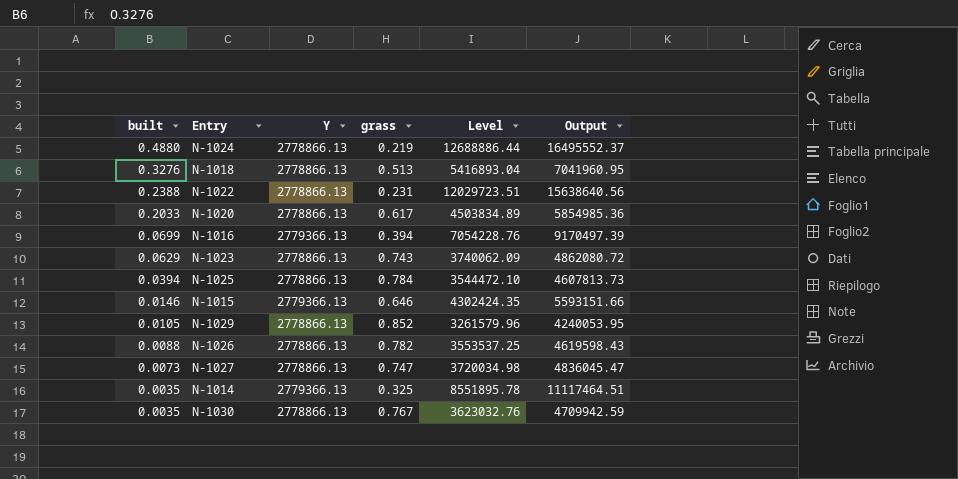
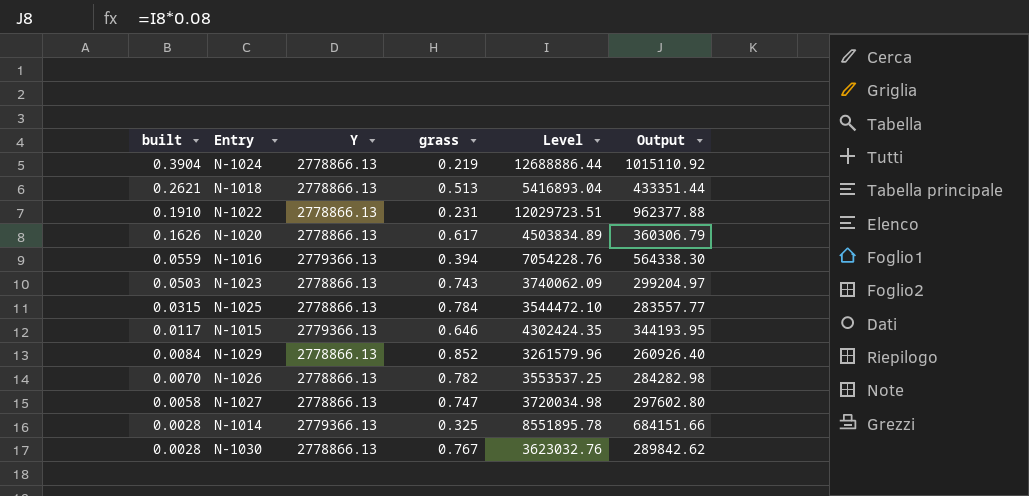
column Output | formula: [Level] * 1.3 -> [Level] * 0.08
N-1024 | built: 0.4880 -> 0.3904
N-1018 | built: 0.3276 -> 0.2621
N-1022 | built: 0.2388 -> 0.1910
N-1020 | built: 0.2033 -> 0.1626
N-1016 | built: 0.0699 -> 0.0559
N-1023 | built: 0.0629 -> 0.0503
N-1025 | built: 0.0394 -> 0.0315
N-1015 | built: 0.0146 -> 0.0117
N-1029 | built: 0.0105 -> 0.0084
N-1026 | built: 0.0088 -> 0.0070
N-1027 | built: 0.0073 -> 0.0058
N-1014 | built: 0.0035 -> 0.0028
N-1030 | built: 0.0035 -> 0.0028

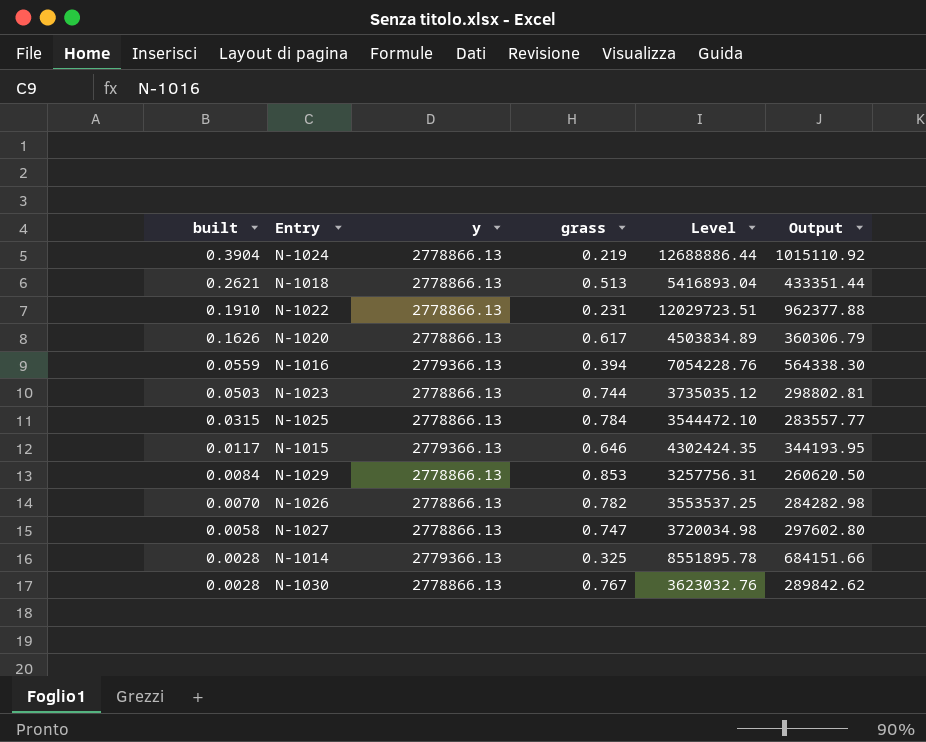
column name: Y -> y
N-1023 | grass: 0.743 -> 0.744
N-1023 | Level: 3740062.09 -> 3735035.12
N-1023 | Output: 299204.97 -> 298802.81
N-1029 | grass: 0.852 -> 0.853
N-1029 | Level: 3261579.96 -> 3257756.31
N-1029 | Output: 260926.40 -> 260620.50

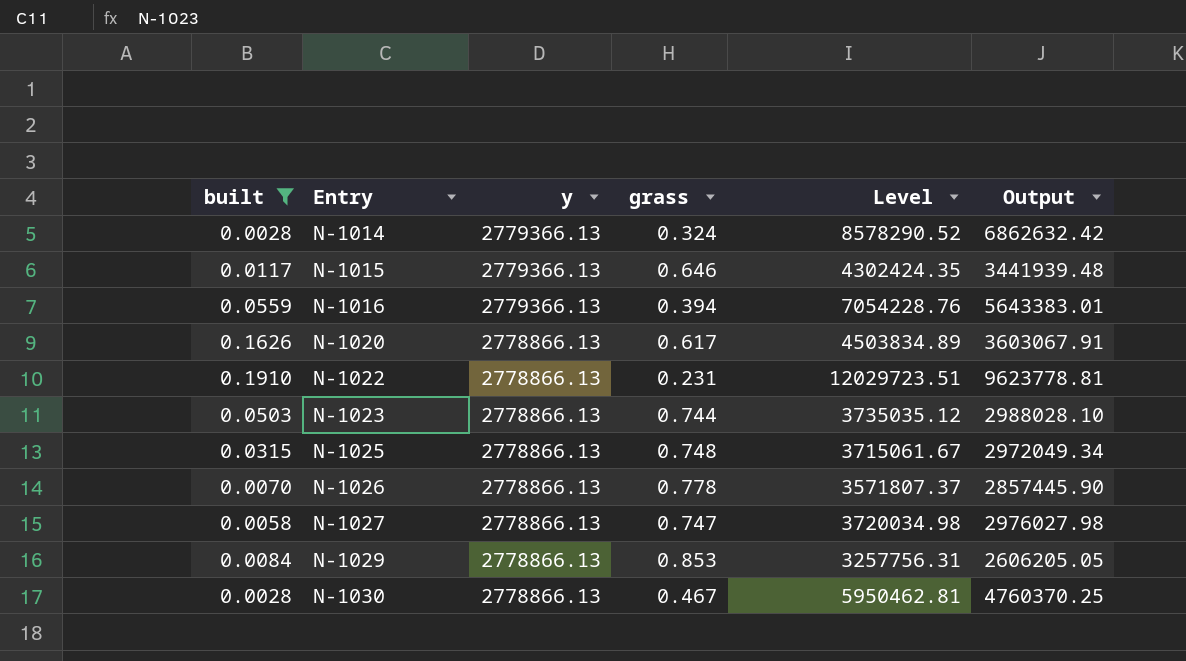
filter: none -> built <= 0.1910
row order: built descending -> Entry ascending
column Output | formula: [Level] * 0.08 -> [Level] * 0.8
N-1014 | grass: 0.325 -> 0.324
N-1014 | Level: 8551895.78 -> 8578290.52
N-1025 | grass: 0.784 -> 0.748
N-1025 | Level: 3544472.10 -> 3715061.67
N-1026 | grass: 0.782 -> 0.778
N-1026 | Level: 3553537.25 -> 3571807.37
N-1030 | grass: 0.767 -> 0.467
N-1030 | Level: 3623032.76 -> 5950462.81

